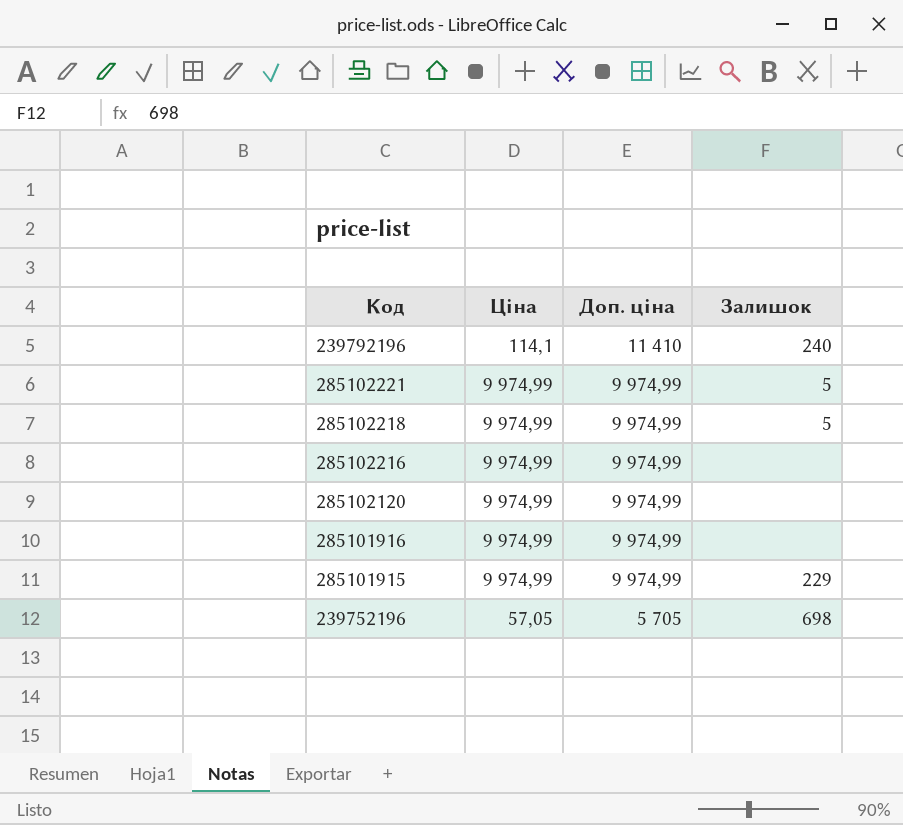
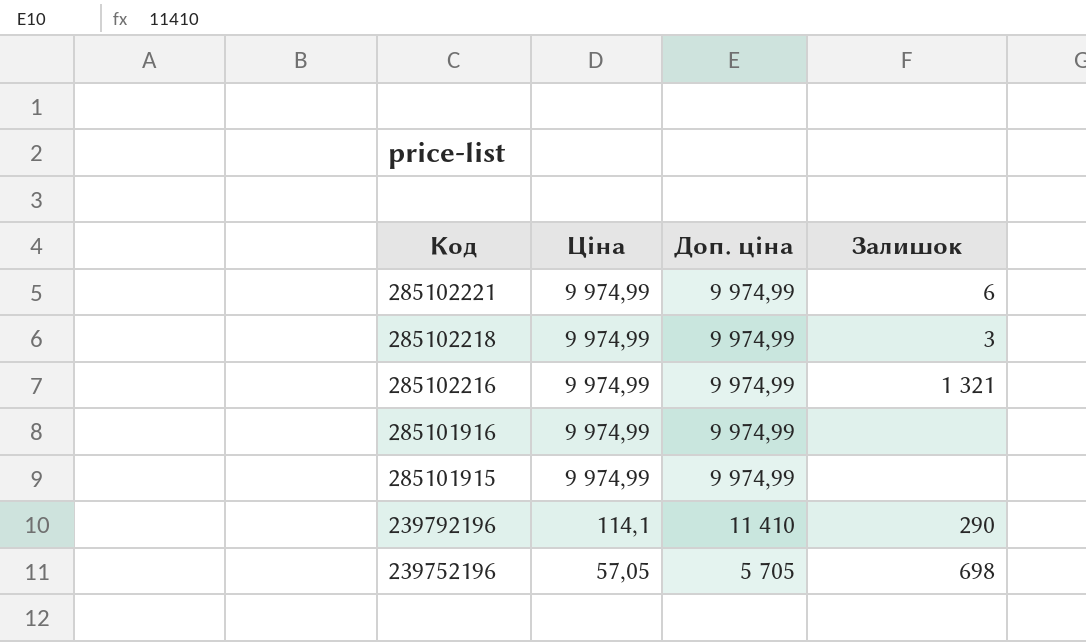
row order: Доп. ціна descending -> Код descending
row 285102120: 9 974,99 | 9 974,99 | none -> none
285102221 | Залишок: 5 -> 6
285102218 | Залишок: 5 -> 3
285102216 | Залишок: none -> 1 321
285101915 | Залишок: 229 -> none
239792196 | Залишок: 240 -> 290

